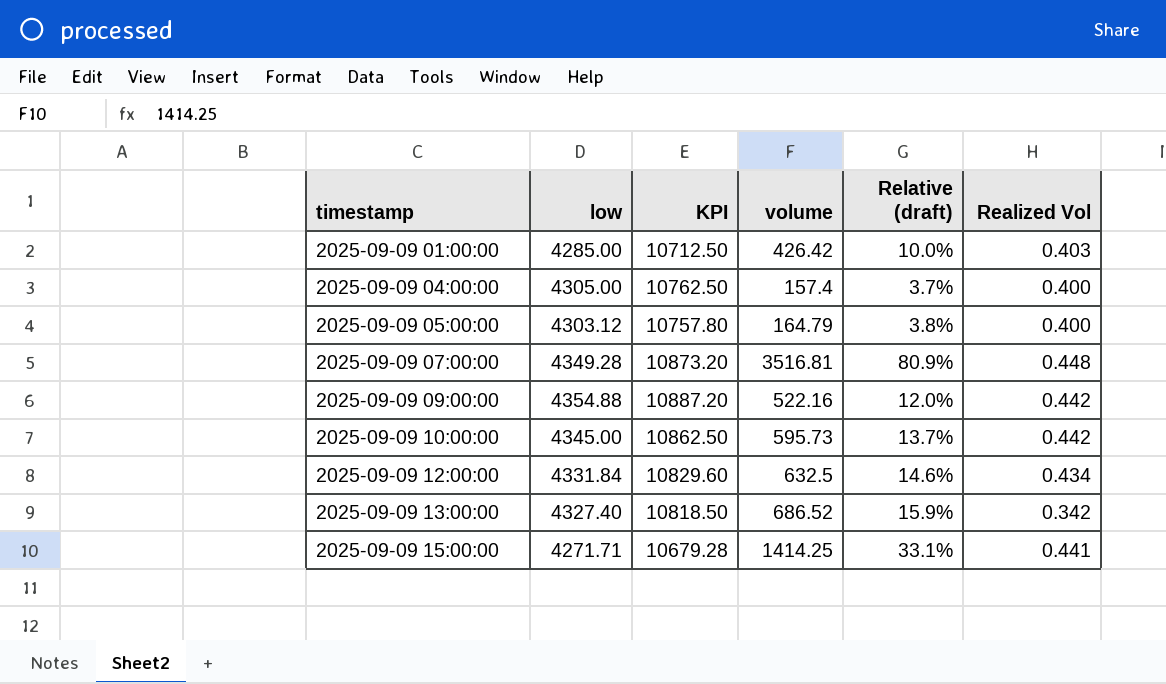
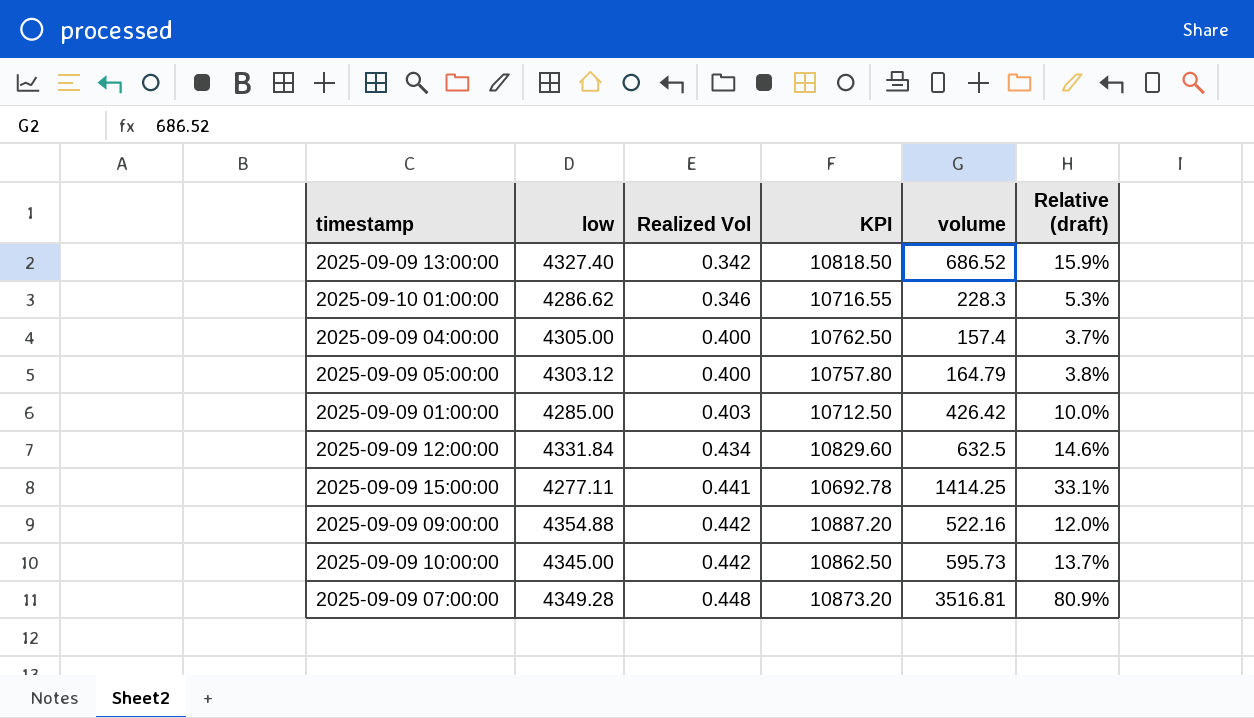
row order: timestamp ascending -> Realized Vol ascending
column Realized Vol | position: 6 -> 3
row 2025-09-10 01:00:00: none -> 4286.62 | 0.346 | 10716.55 | 228.3 | 5.3%
2025-09-09 15:00:00 | low: 4271.71 -> 4277.11
2025-09-09 15:00:00 | KPI: 10679.28 -> 10692.78

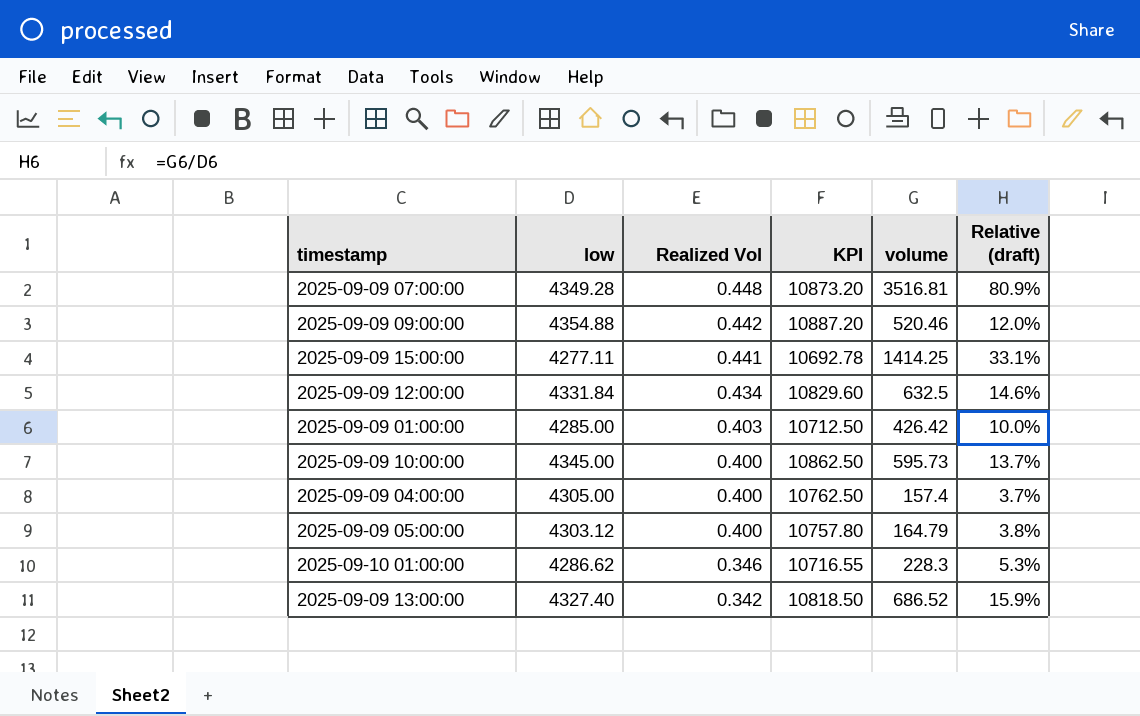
row order: Realized Vol ascending -> Realized Vol descending
2025-09-09 09:00:00 | volume: 522.16 -> 520.46
2025-09-09 10:00:00 | Realized Vol: 0.442 -> 0.400

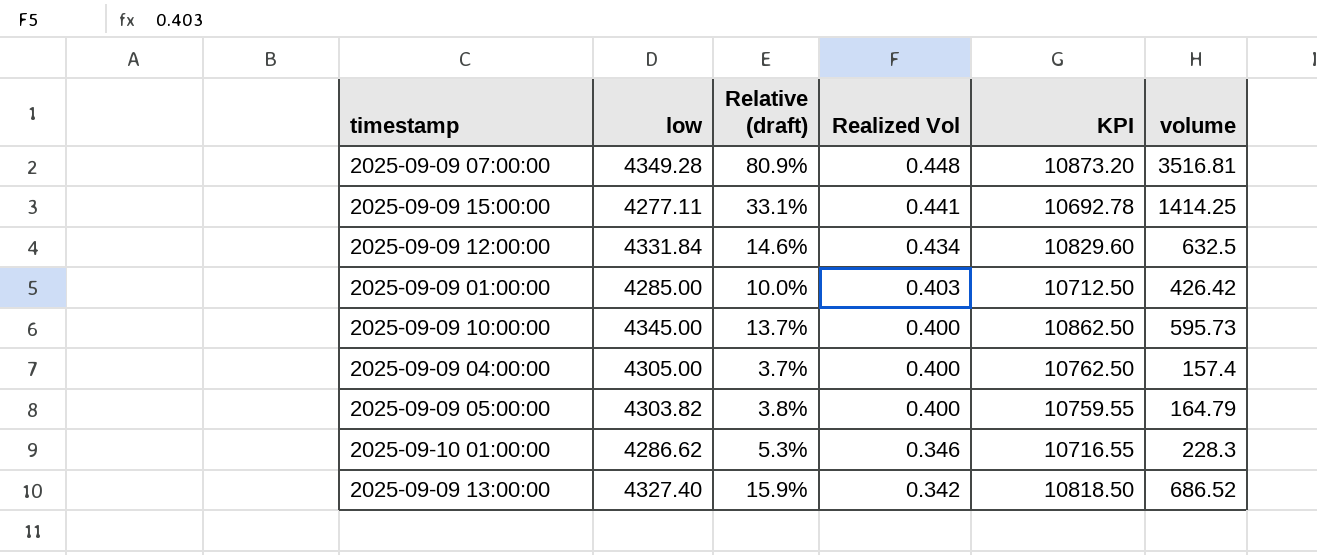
column Relative (draft) | position: 6 -> 3
row 2025-09-09 09:00:00: 4354.88 | 0.442 | 10887.20 | 520.46 | 12.0% -> none
2025-09-09 05:00:00 | low: 4303.12 -> 4303.82
2025-09-09 05:00:00 | KPI: 10757.80 -> 10759.55

